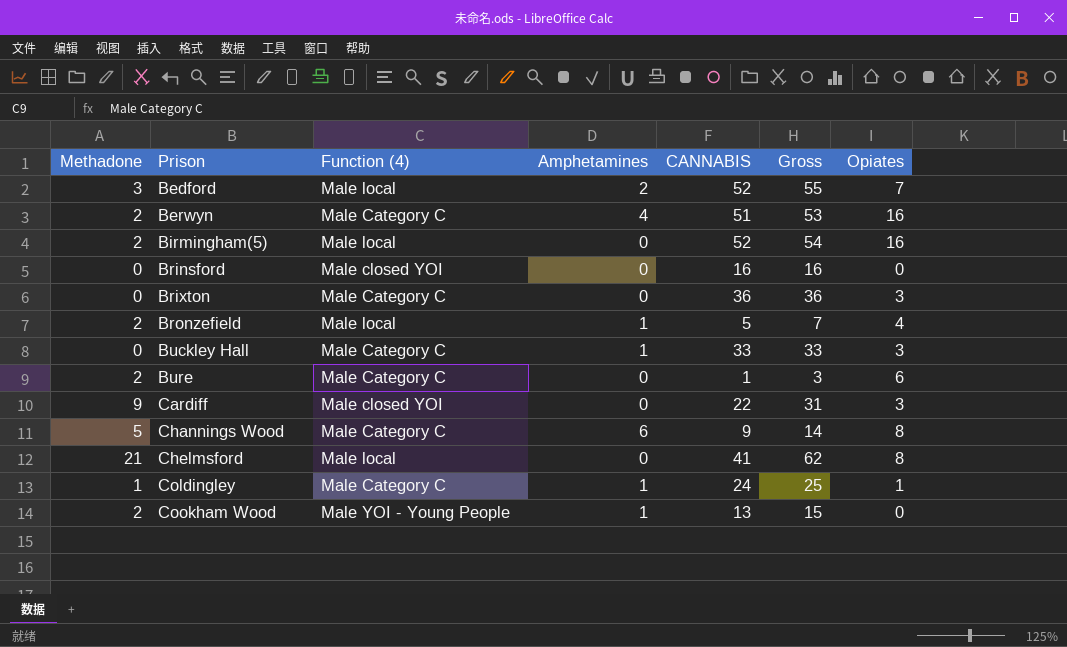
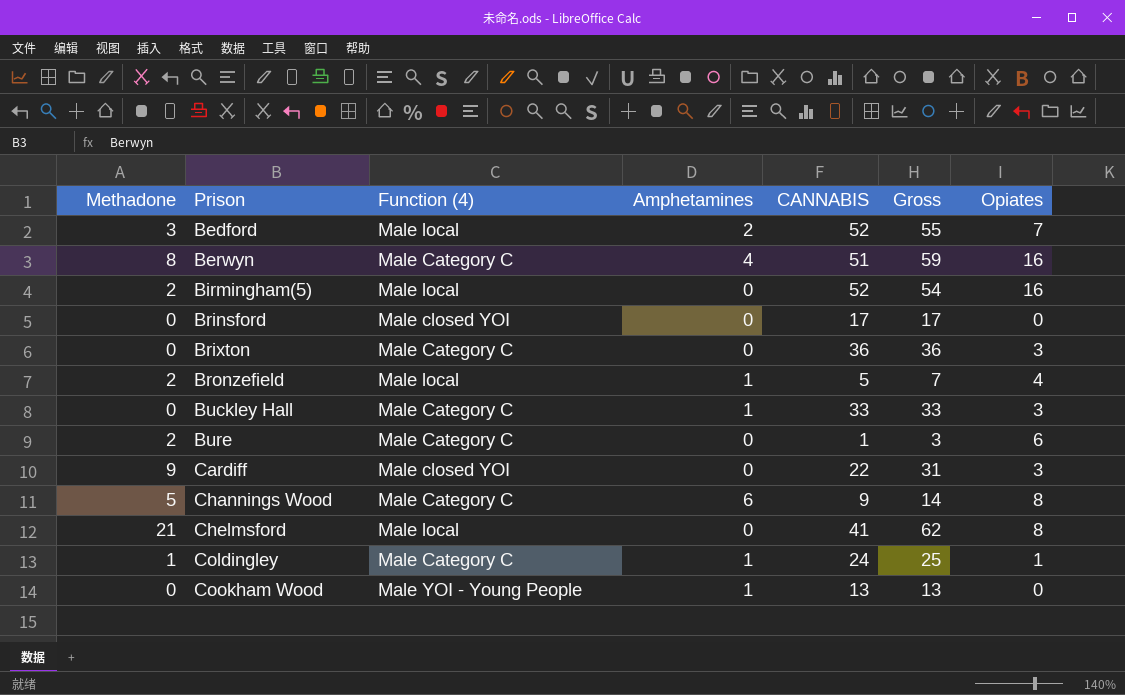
Berwyn | Methadone: 2 -> 8
Berwyn | Gross: 53 -> 59
Brinsford | CANNABIS: 16 -> 17
Brinsford | Gross: 16 -> 17
Cookham Wood | Methadone: 2 -> 0
Cookham Wood | Gross: 15 -> 13

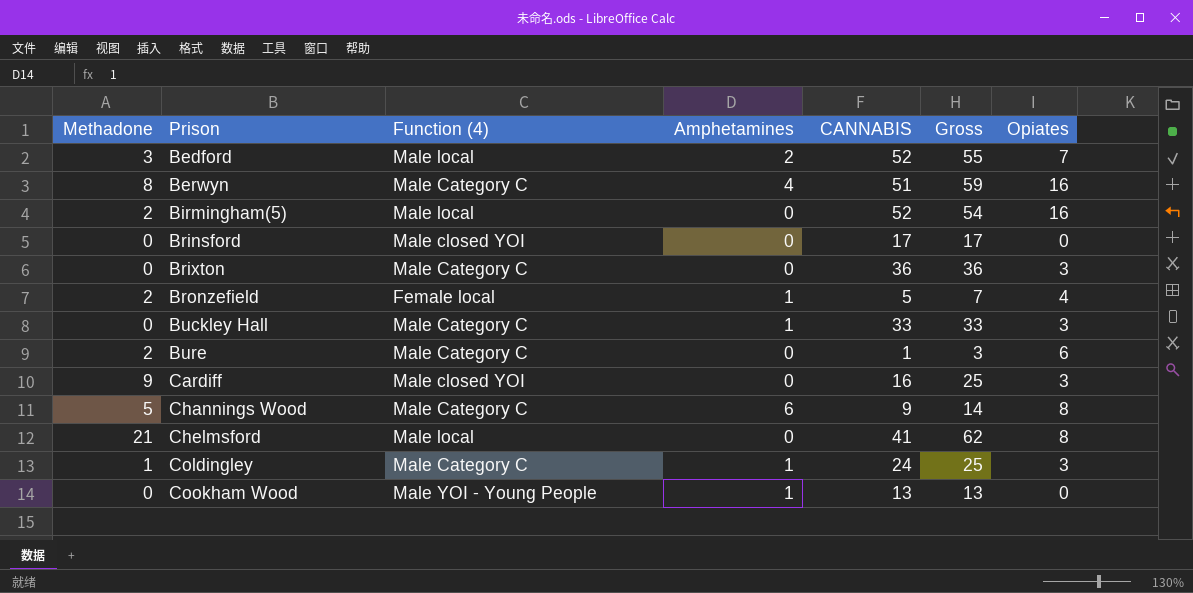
Bronzefield | Function (4): Male local -> Female local
Cardiff | CANNABIS: 22 -> 16
Cardiff | Gross: 31 -> 25
Coldingley | Opiates: 1 -> 3

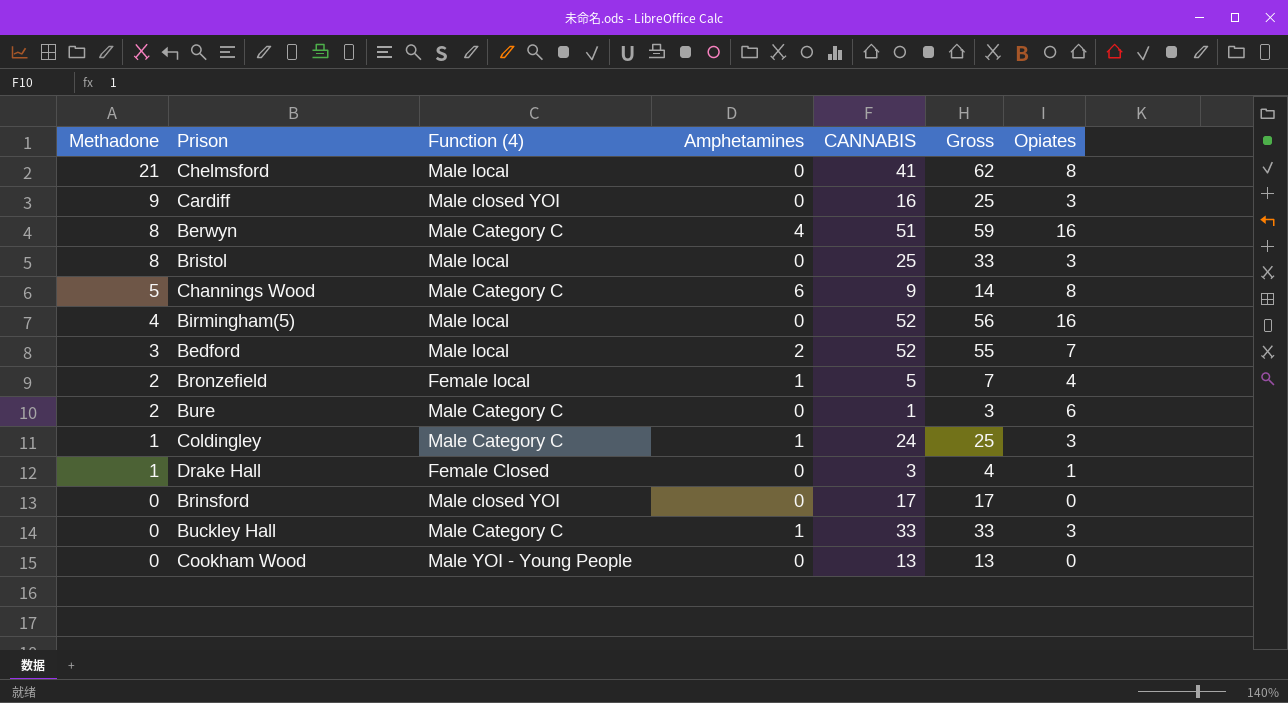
row order: Prison ascending -> Methadone descending
row Brixton: 0 | Male Category C | 0 | 36 | 36 | 3 -> none
row Bristol: none -> 8 | Male local | 0 | 25 | 33 | 3
Birmingham(5) | Methadone: 2 -> 4
Birmingham(5) | Gross: 54 -> 56
row Drake Hall: none -> 1 | Female Closed | 0 | 3 | 4 | 1
Cookham Wood | Amphetamines: 1 -> 0

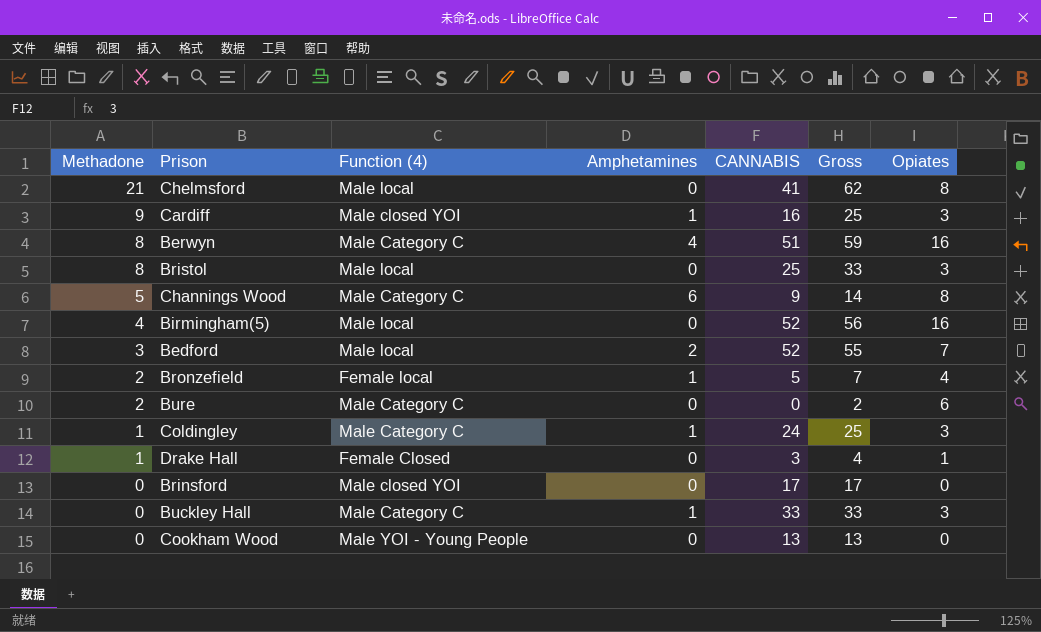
Cardiff | Amphetamines: 0 -> 1
Bure | CANNABIS: 1 -> 0
Bure | Gross: 3 -> 2

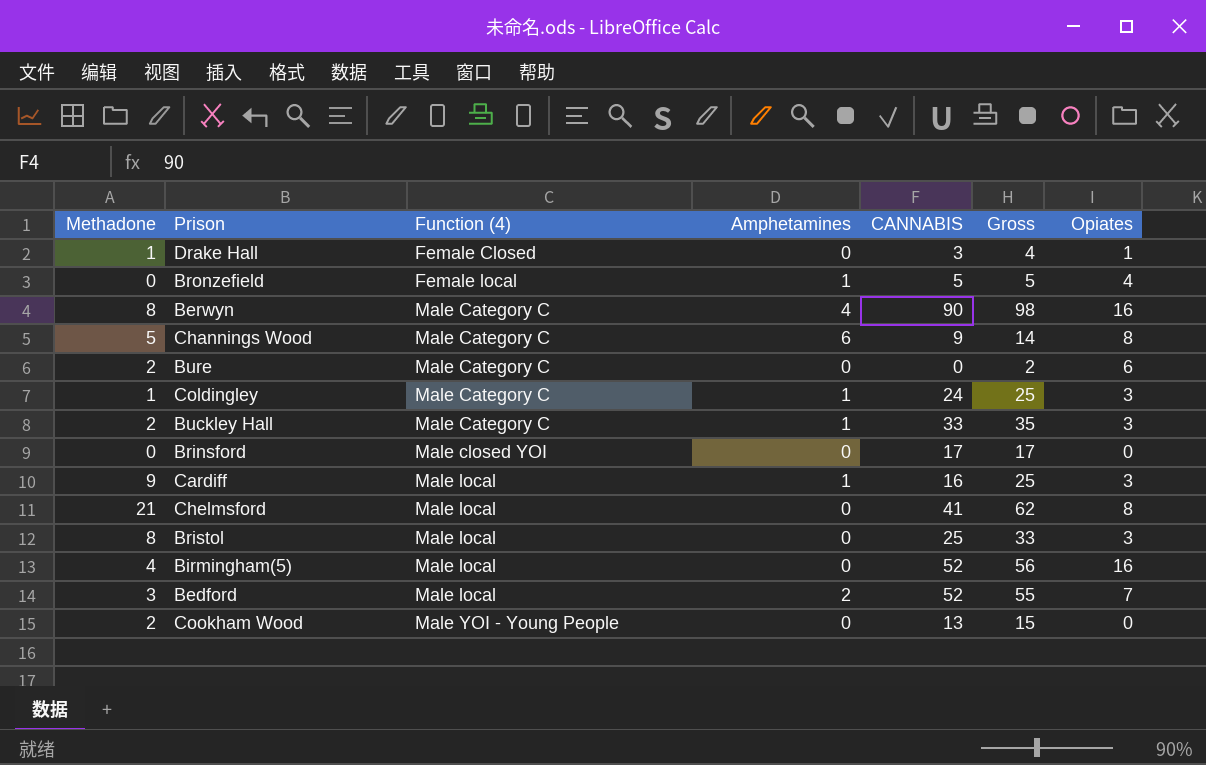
row order: Methadone descending -> Function (4) ascending
Bronzefield | Methadone: 2 -> 0
Bronzefield | Gross: 7 -> 5
Berwyn | CANNABIS: 51 -> 90
Berwyn | Gross: 59 -> 98
Buckley Hall | Methadone: 0 -> 2
Buckley Hall | Gross: 33 -> 35
Cardiff | Function (4): Male closed YOI -> Male local
Cookham Wood | Methadone: 0 -> 2
Cookham Wood | Gross: 13 -> 15

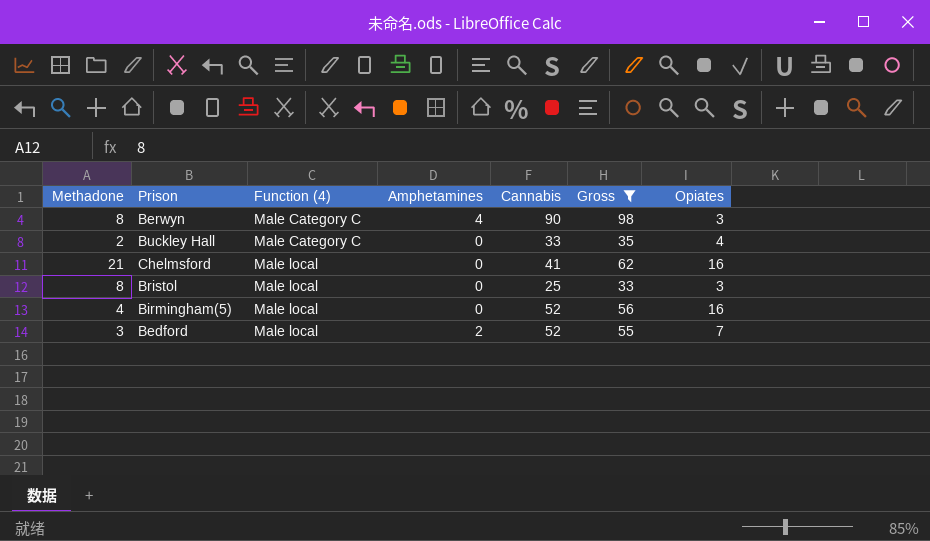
filter: none -> Gross >= 33
column name: CANNABIS -> Cannabis
Berwyn | Opiates: 16 -> 3
Buckley Hall | Amphetamines: 1 -> 0
Buckley Hall | Opiates: 3 -> 4
Chelmsford | Opiates: 8 -> 16

